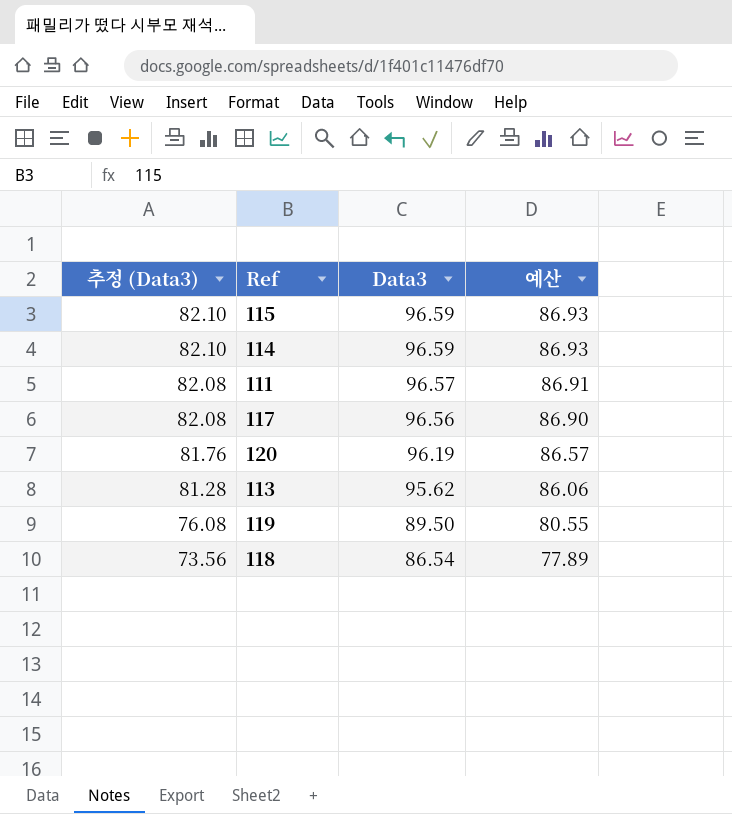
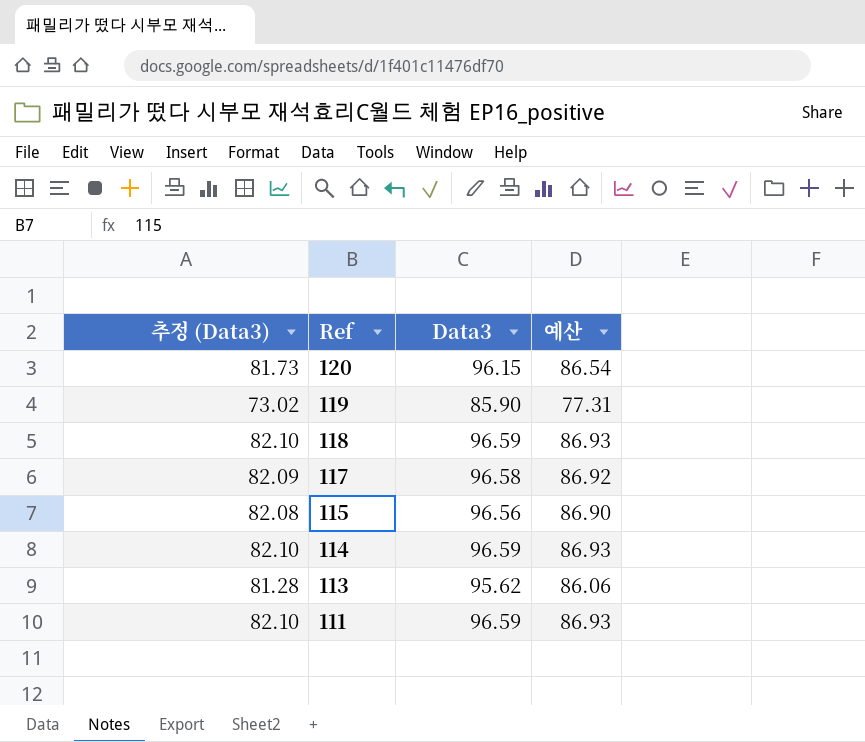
row order: 추정 (Data3) descending -> Ref descending
120 | 추정 (Data3): 81.76 -> 81.73
120 | Data3: 96.19 -> 96.15
120 | 예산: 86.57 -> 86.54
119 | 추정 (Data3): 76.08 -> 73.02
119 | Data3: 89.50 -> 85.90
119 | 예산: 80.55 -> 77.31
118 | 추정 (Data3): 73.56 -> 82.10
118 | Data3: 86.54 -> 96.59
118 | 예산: 77.89 -> 86.93
117 | 추정 (Data3): 82.08 -> 82.09
117 | Data3: 96.56 -> 96.58
117 | 예산: 86.90 -> 86.92
115 | 추정 (Data3): 82.10 -> 82.08
115 | Data3: 96.59 -> 96.56
115 | 예산: 86.93 -> 86.90
111 | 추정 (Data3): 82.08 -> 82.10
111 | Data3: 96.57 -> 96.59
111 | 예산: 86.91 -> 86.93

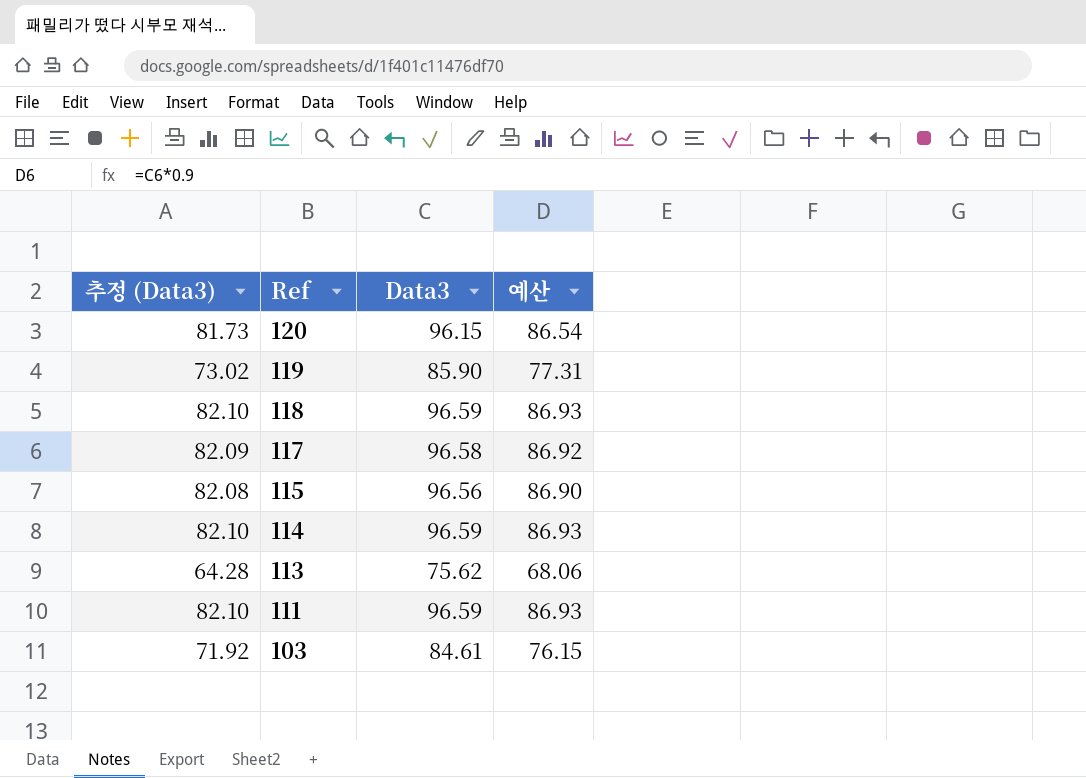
113 | 추정 (Data3): 81.28 -> 64.28
113 | Data3: 95.62 -> 75.62
113 | 예산: 86.06 -> 68.06
row 103: none -> 71.92 | 84.61 | 76.15

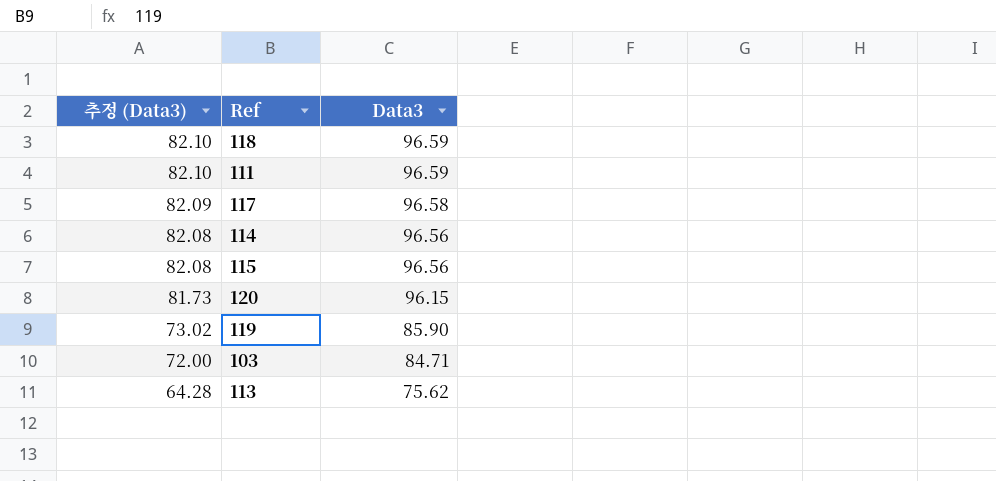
row order: Ref descending -> 추정 (Data3) descending
column 예산 | formula: [Data3] * 0.9 -> none
114 | 추정 (Data3): 82.10 -> 82.08
114 | Data3: 96.59 -> 96.56
103 | 추정 (Data3): 71.92 -> 72.00
103 | Data3: 84.61 -> 84.71

